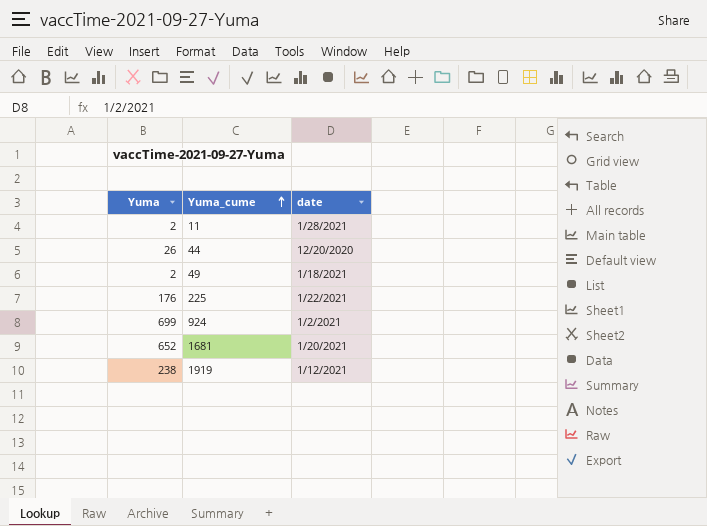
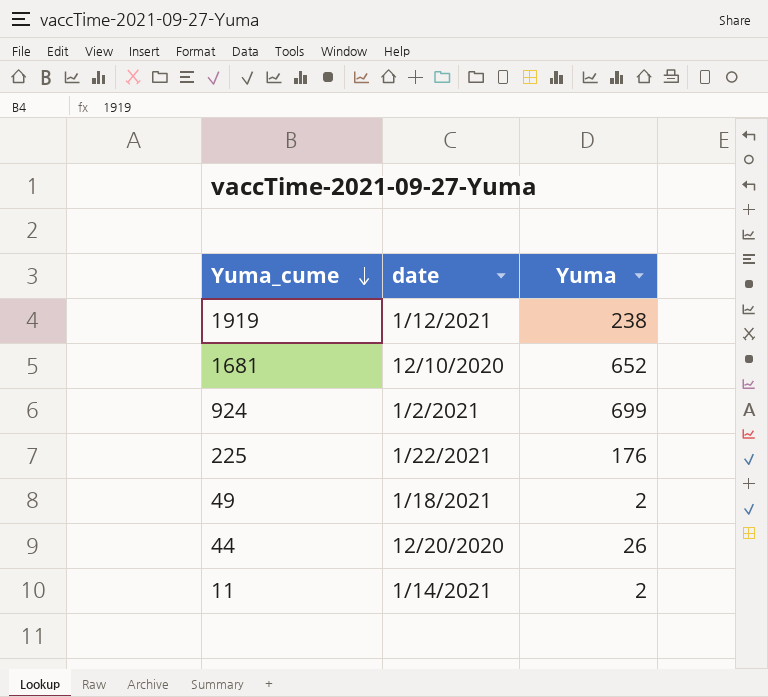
row order: Yuma_cume ascending -> Yuma_cume descending
column Yuma | position: 1 -> 3
1681 | date: 1/20/2021 -> 12/10/2020
11 | date: 1/28/2021 -> 1/14/2021

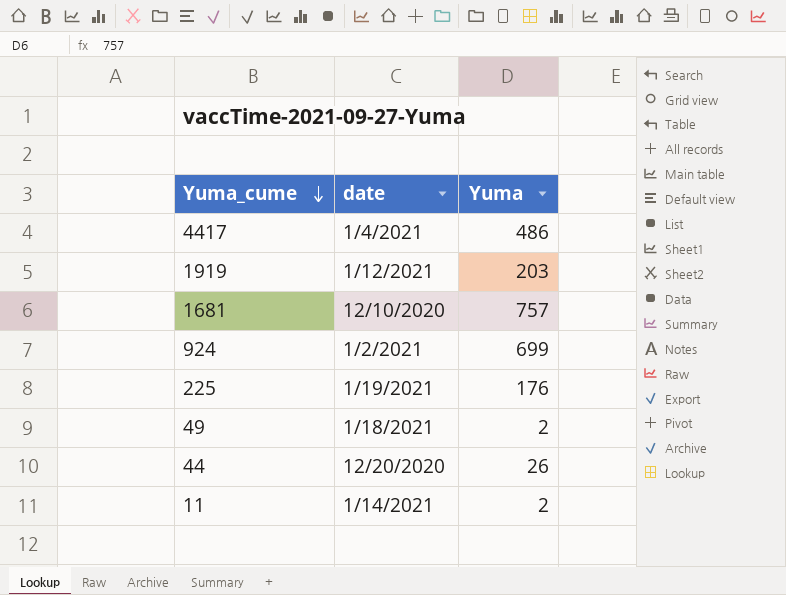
row 4417: none -> 1/4/2021 | 486
1919 | Yuma: 238 -> 203
1681 | Yuma: 652 -> 757
225 | date: 1/22/2021 -> 1/19/2021

